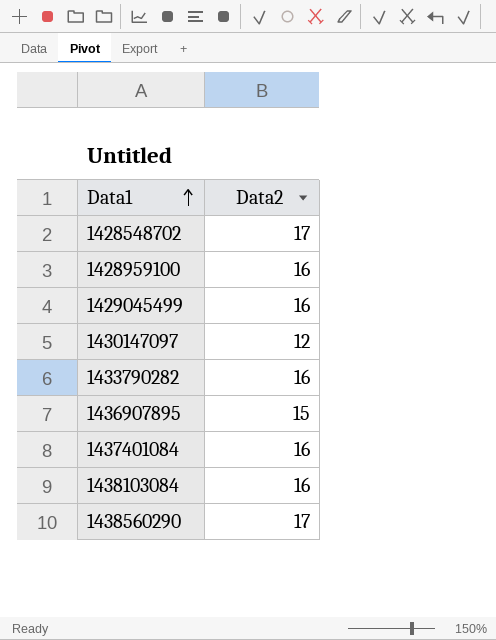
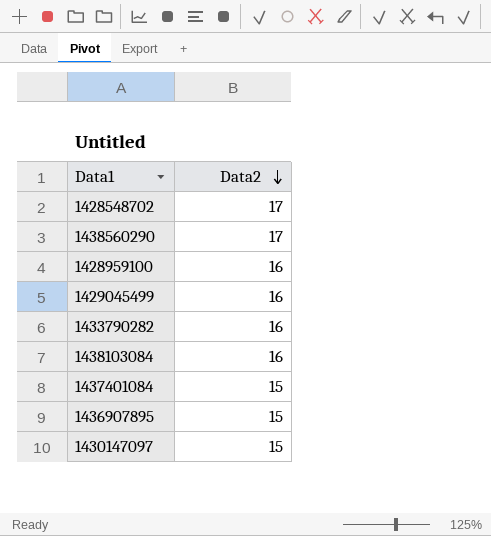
row order: Data1 ascending -> Data2 descending
1437401084 | Data2: 16 -> 15
1430147097 | Data2: 12 -> 15

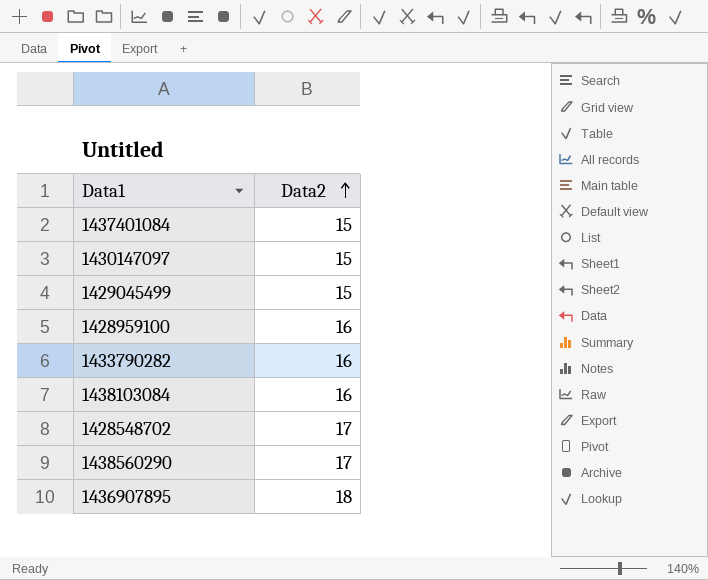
row order: Data2 descending -> Data2 ascending
1429045499 | Data2: 16 -> 15
1436907895 | Data2: 15 -> 18

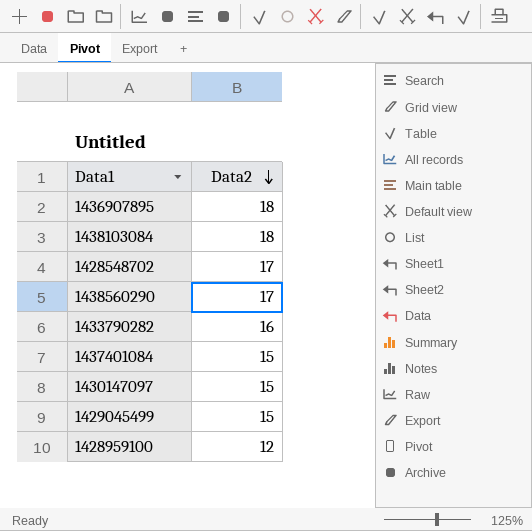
row order: Data2 ascending -> Data2 descending
1438103084 | Data2: 16 -> 18
1428959100 | Data2: 16 -> 12

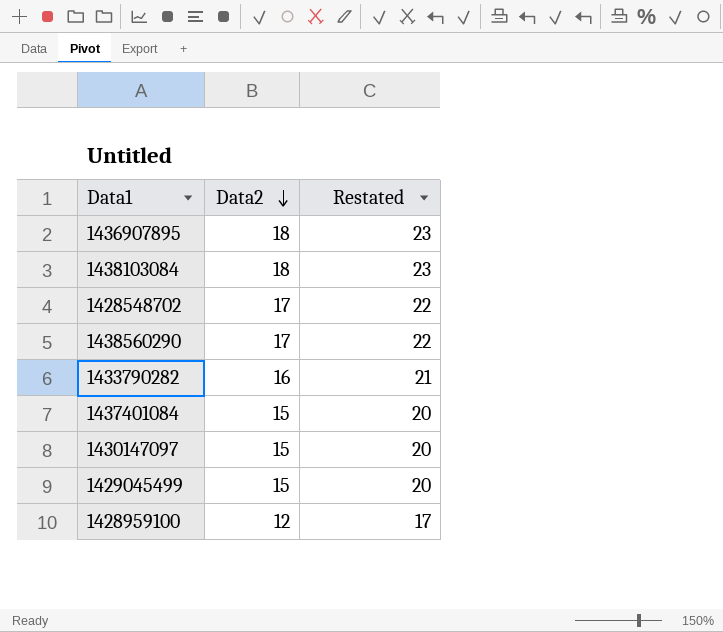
column Restated | formula: none -> [Data2] + 5

